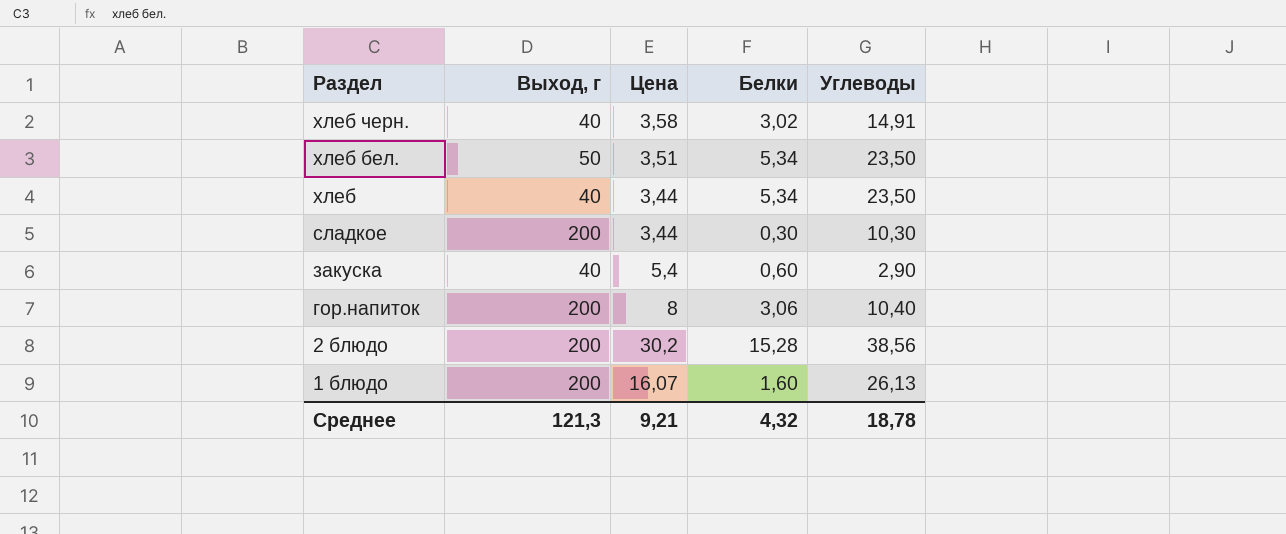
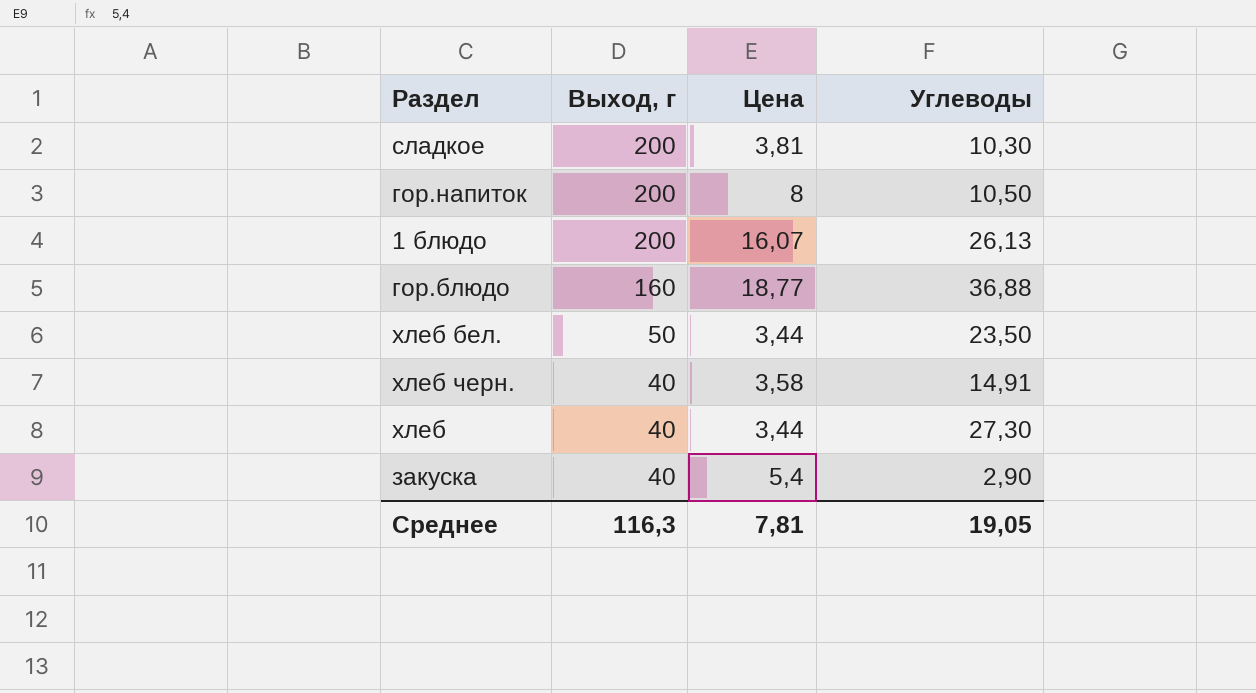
row order: Раздел descending -> Выход, г descending
column Белки | position: 4 -> none
row 2 блюдо: 200 | 30,2 | 15,28 | 38,56 -> none
сладкое | Цена: 3,44 -> 3,81
гор.напиток | Углеводы: 10,40 -> 10,50
row гор.блюдо: none -> 160 | 18,77 | 36,88
хлеб бел. | Цена: 3,51 -> 3,44
хлеб | Углеводы: 23,50 -> 27,30
Среднее | Выход, г: 121,3 -> 116,3
Среднее | Цена: 9,21 -> 7,81
Среднее | Углеводы: 18,78 -> 19,05

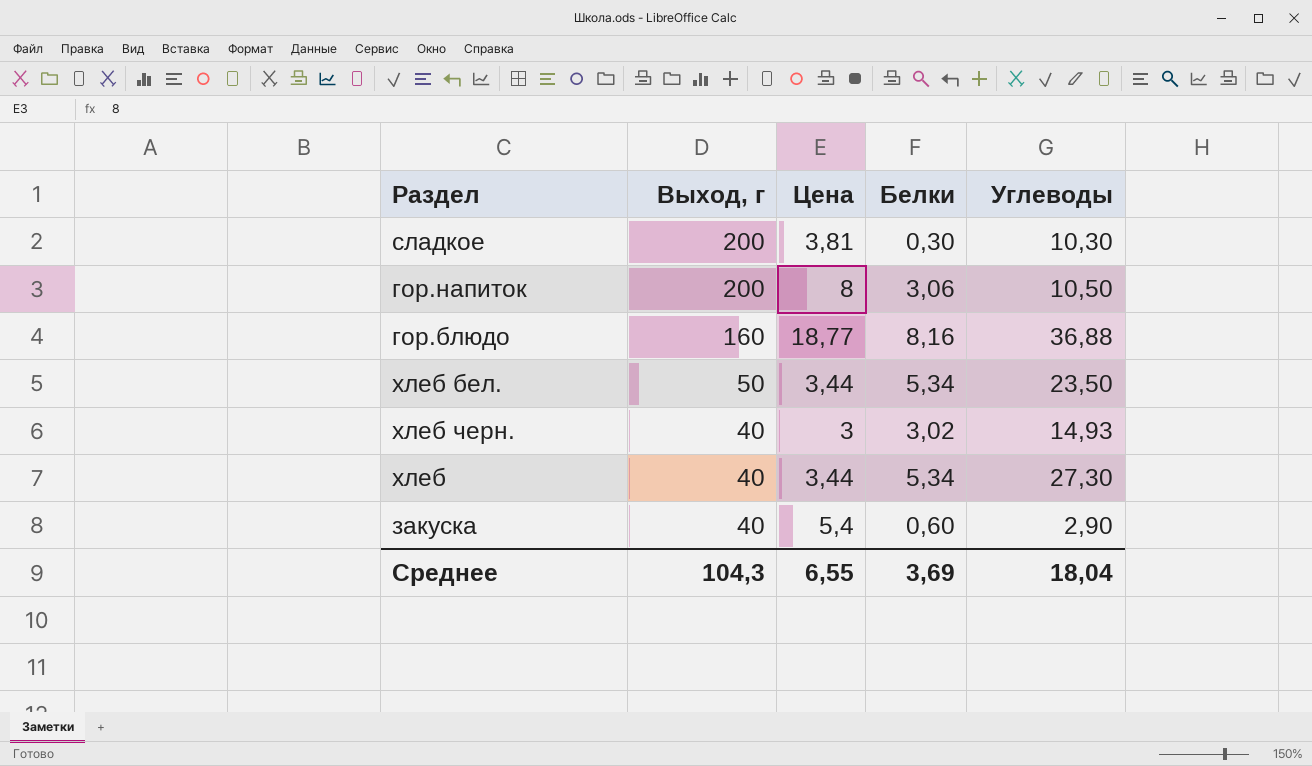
column Белки | position: none -> 4
row 1 блюдо: 200 | 16,07 | 26,13 -> none
хлеб черн. | Цена: 3,58 -> 3
хлеб черн. | Углеводы: 14,91 -> 14,93
Среднее | Выход, г: 116,3 -> 104,3
Среднее | Цена: 7,81 -> 6,55
Среднее | Углеводы: 19,05 -> 18,04

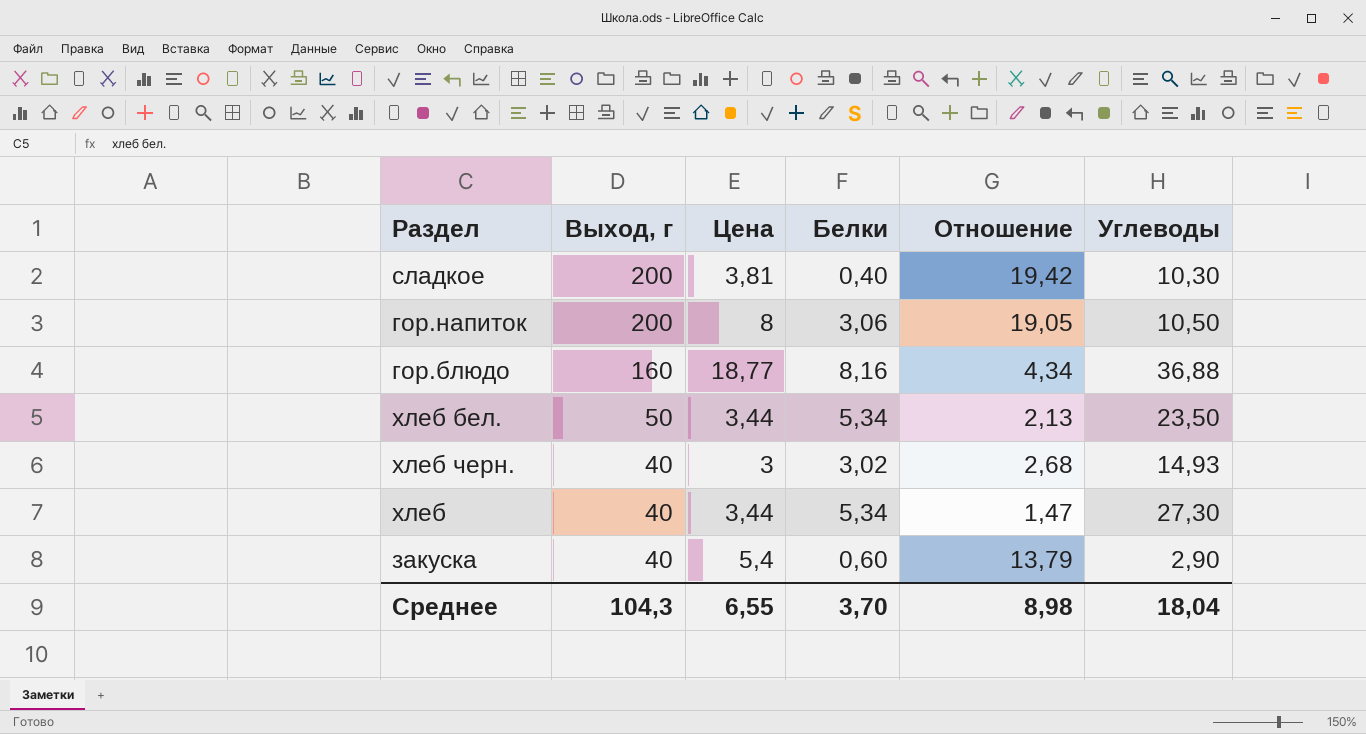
column Отношение | formula: none -> [Выход, г] / [Углеводы]
сладкое | Белки: 0,30 -> 0,40
Среднее | Белки: 3,69 -> 3,70

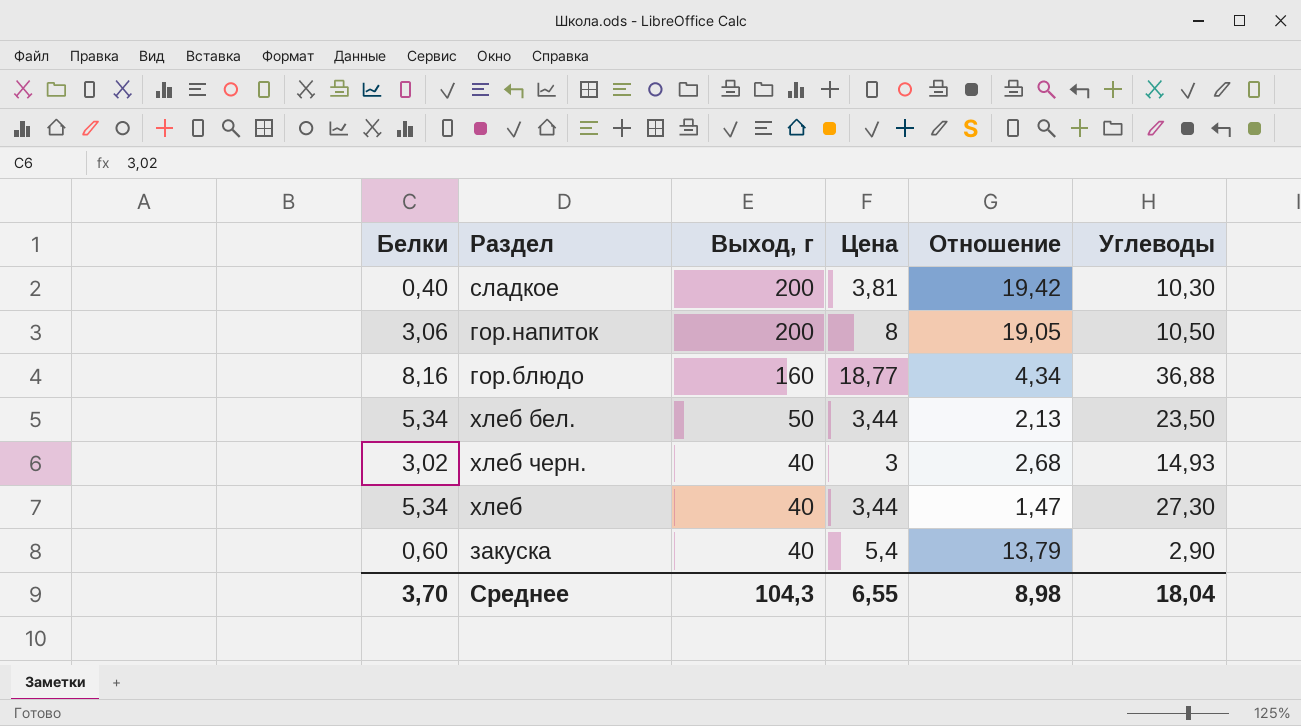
column Белки | position: 4 -> 1

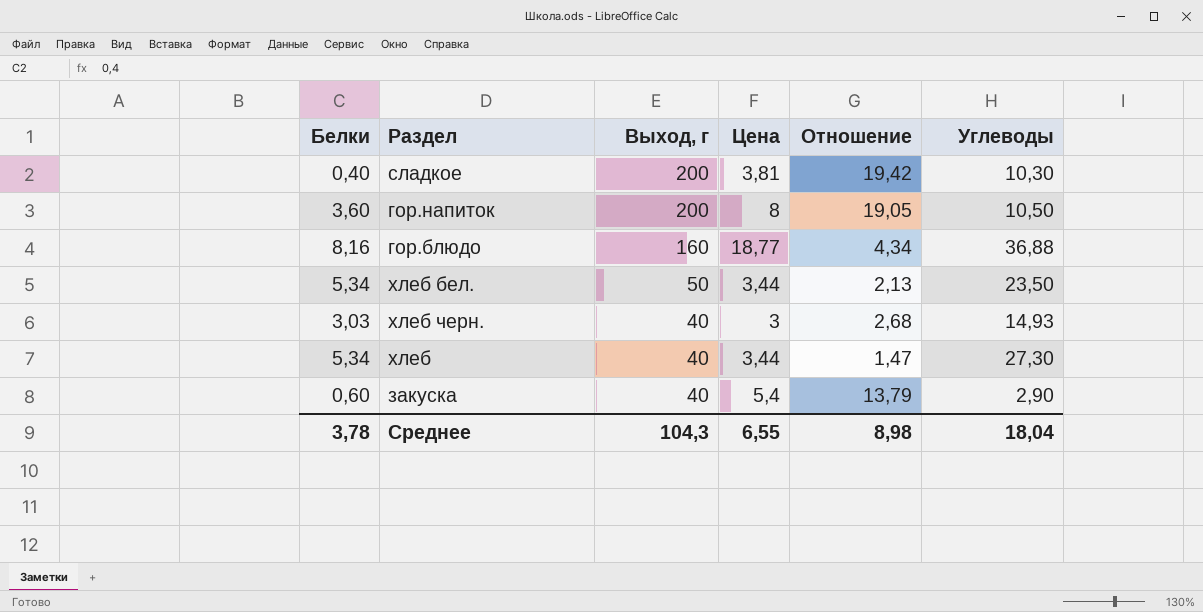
гор.напиток | Белки: 3,06 -> 3,60
хлеб черн. | Белки: 3,02 -> 3,03
Среднее | Белки: 3,70 -> 3,78

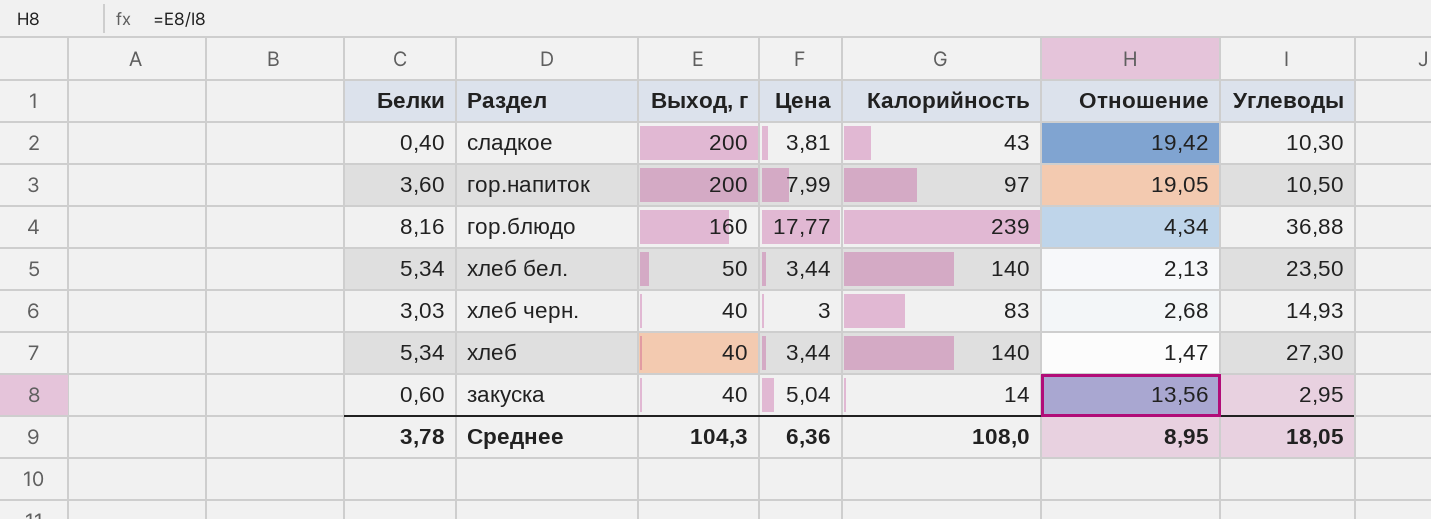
column Калорийность | position: none -> 5
гор.напиток | Цена: 8 -> 7,99
гор.блюдо | Цена: 18,77 -> 17,77
закуска | Цена: 5,4 -> 5,04
закуска | Отношение: 13,79 -> 13,56
закуска | Углеводы: 2,90 -> 2,95
Среднее | Цена: 6,55 -> 6,36
Среднее | Отношение: 8,98 -> 8,95
Среднее | Углеводы: 18,04 -> 18,05

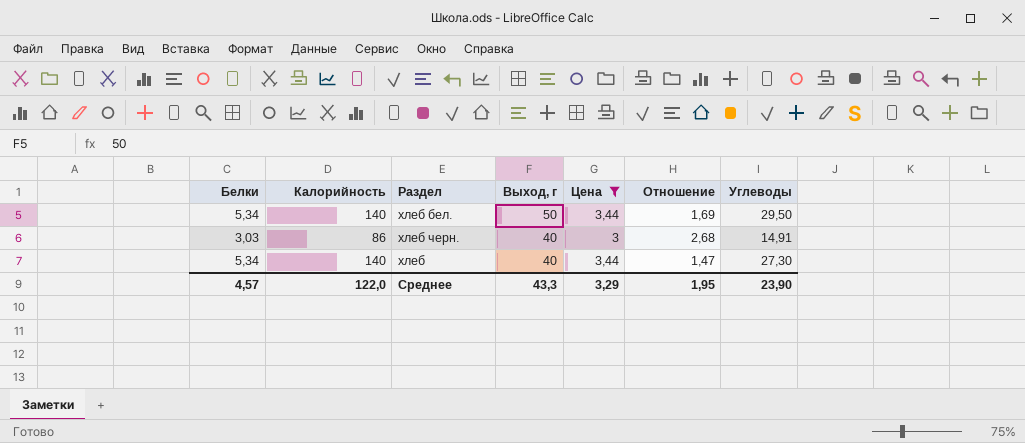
filter: none -> Цена <= 3,44
column Калорийность | position: 5 -> 2
хлеб бел. | Отношение: 2,13 -> 1,69
хлеб бел. | Углеводы: 23,50 -> 29,50
хлеб черн. | Калорийность: 83 -> 86
хлеб черн. | Углеводы: 14,93 -> 14,91
Среднее | Белки: 3,78 -> 4,57
Среднее | Калорийность: 108,0 -> 122,0
Среднее | Выход, г: 104,3 -> 43,3
Среднее | Цена: 6,36 -> 3,29
Среднее | Отношение: 8,95 -> 1,95
Среднее | Углеводы: 18,05 -> 23,90

